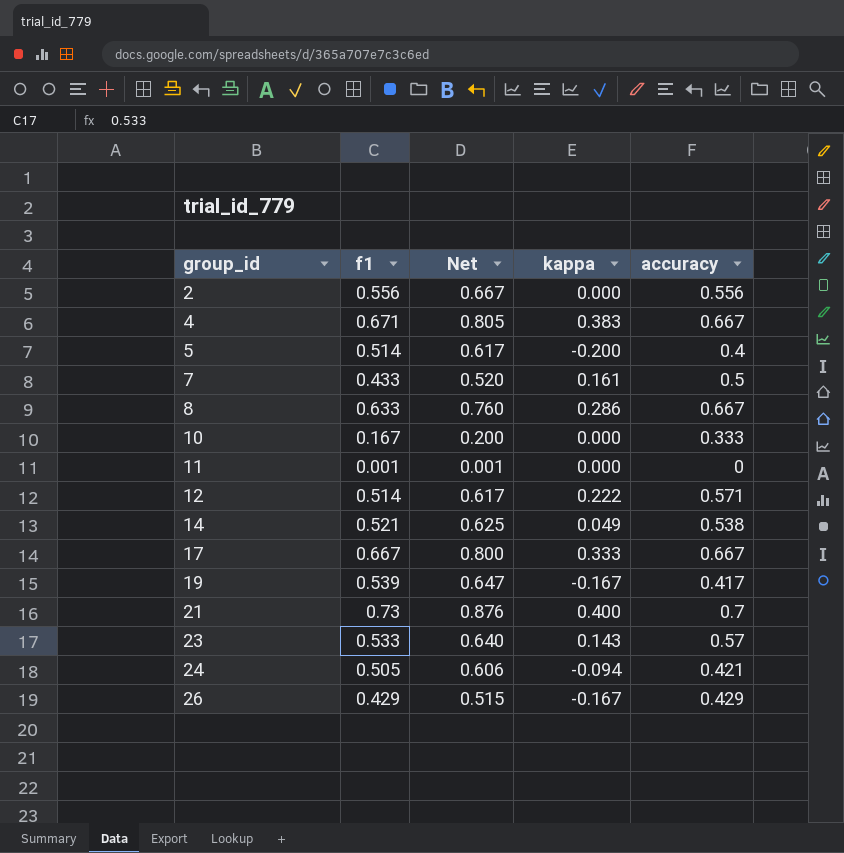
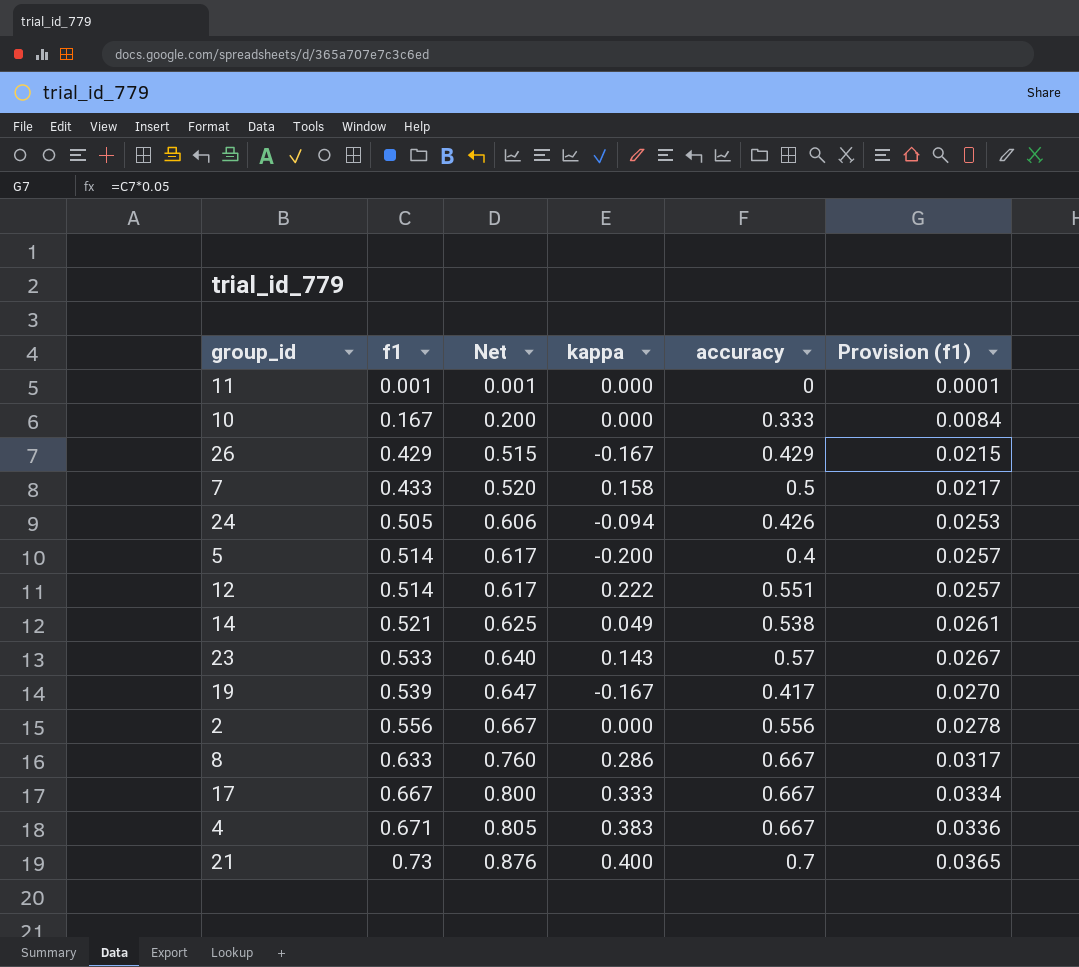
row order: group_id ascending -> f1 ascending
column Provision (f1) | formula: none -> [f1] * 0.05
7 | kappa: 0.161 -> 0.158
24 | accuracy: 0.421 -> 0.426
12 | accuracy: 0.571 -> 0.551

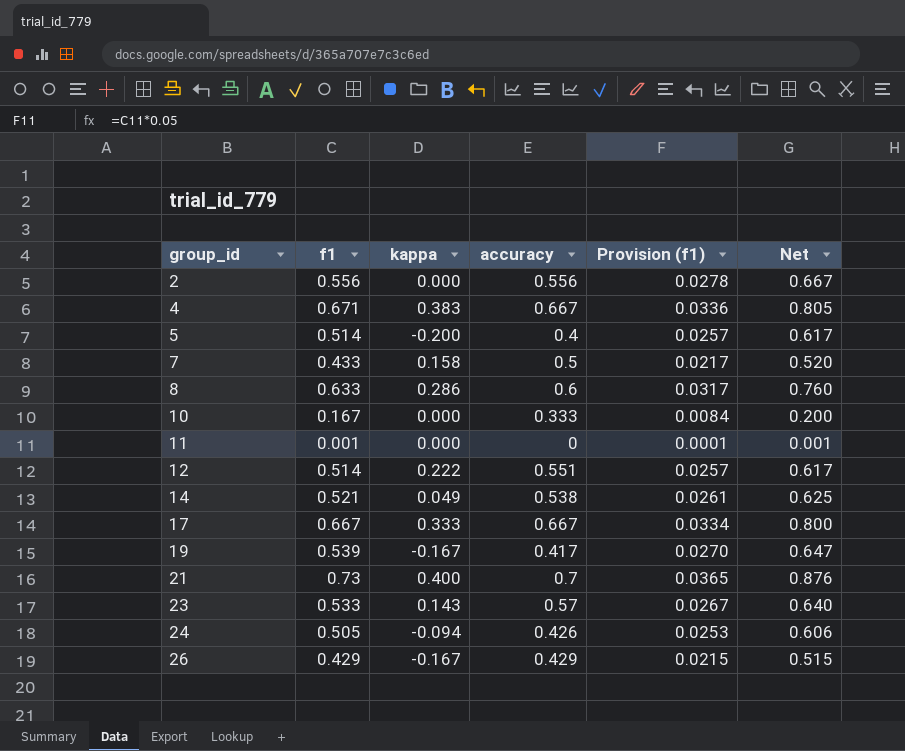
row order: f1 ascending -> group_id ascending
column Net | position: 3 -> 6
8 | accuracy: 0.667 -> 0.6

